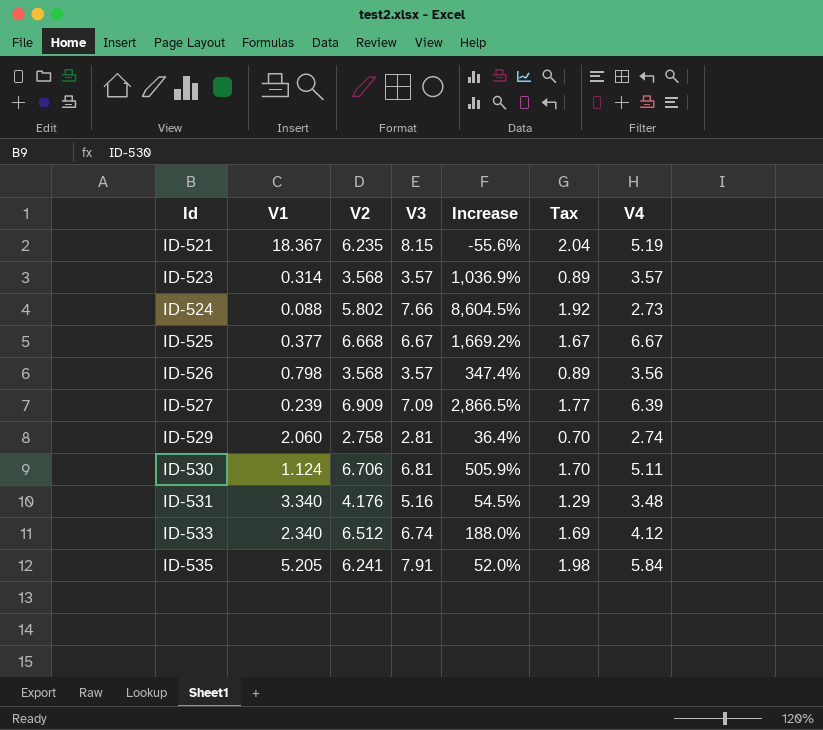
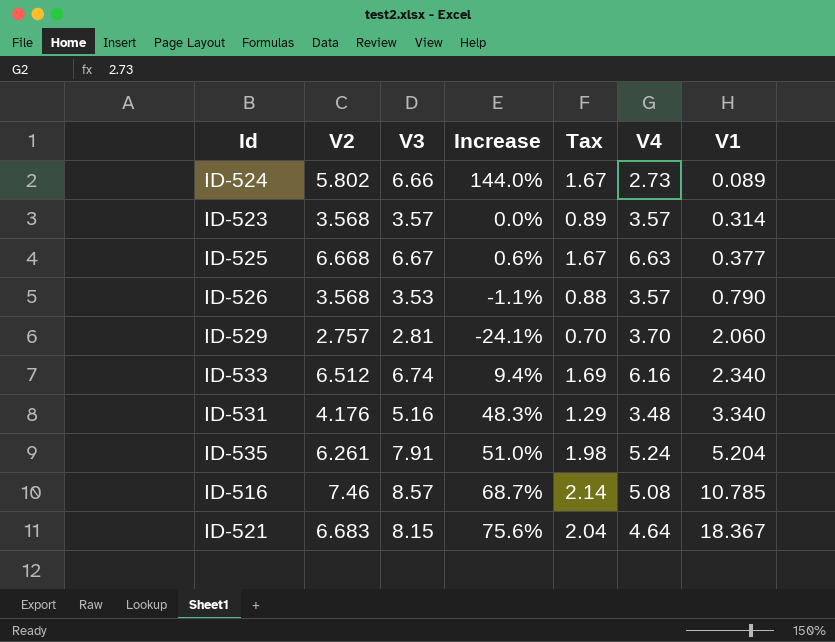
row order: Id ascending -> V1 ascending
column Increase | formula: ([V3] - [V1]) / [V1] -> ([V3] - [V4]) / [V4]
column V1 | position: 2 -> 7
row ID-527: 0.239 | 6.909 | 7.09 | 2,866.5% | 1.77 | 6.39 -> none
row ID-530: 1.124 | 6.706 | 6.81 | 505.9% | 1.70 | 5.11 -> none
ID-524 | V3: 7.66 -> 6.66
ID-524 | Tax: 1.92 -> 1.67
ID-524 | V1: 0.088 -> 0.089
ID-525 | V4: 6.67 -> 6.63
ID-526 | V3: 3.57 -> 3.53
ID-526 | Tax: 0.89 -> 0.88
ID-526 | V4: 3.56 -> 3.57
ID-526 | V1: 0.798 -> 0.790
ID-529 | V2: 2.758 -> 2.757
ID-529 | V4: 2.74 -> 3.70
ID-533 | V4: 4.12 -> 6.16
ID-535 | V2: 6.241 -> 6.261
ID-535 | V4: 5.84 -> 5.24
ID-535 | V1: 5.205 -> 5.204
row ID-516: none -> 7.46 | 8.57 | 68.7% | 2.14 | 5.08 | 10.785
ID-521 | V2: 6.235 -> 6.683
ID-521 | V4: 5.19 -> 4.64

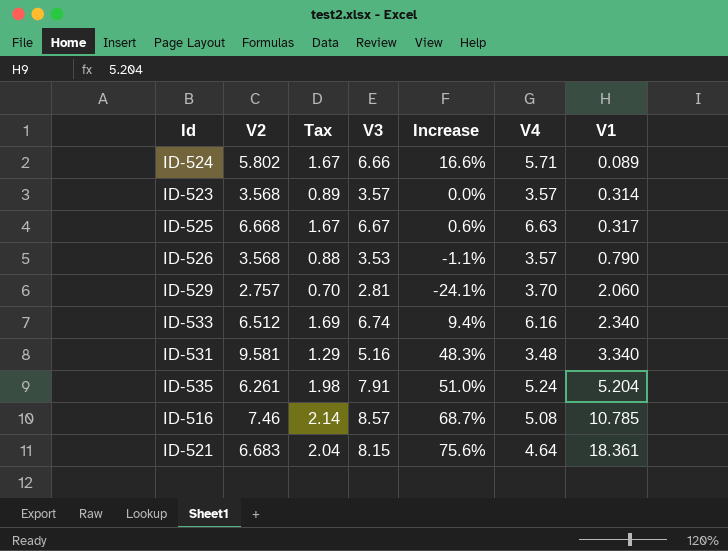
column Tax | position: 5 -> 3
ID-524 | Increase: 144.0% -> 16.6%
ID-524 | V4: 2.73 -> 5.71
ID-525 | V1: 0.377 -> 0.317
ID-531 | V2: 4.176 -> 9.581
ID-521 | V1: 18.367 -> 18.361

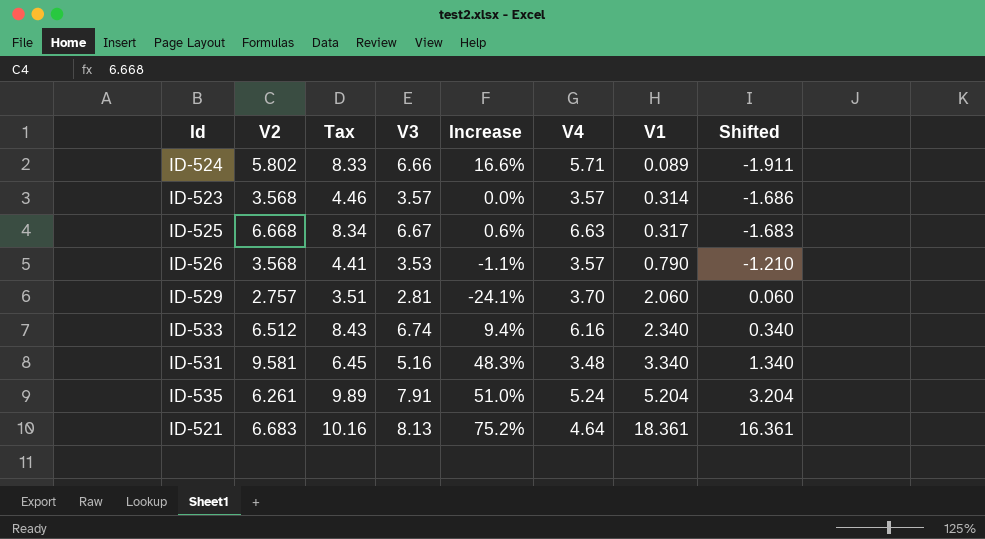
column Tax | formula: [V3] * 0.25 -> [V3] * 1.25
column Shifted | formula: none -> [V1] - 2
row ID-516: 7.46 | 2.14 | 8.57 | 68.7% | 5.08 | 10.785 -> none
ID-521 | V3: 8.15 -> 8.13
ID-521 | Increase: 75.6% -> 75.2%

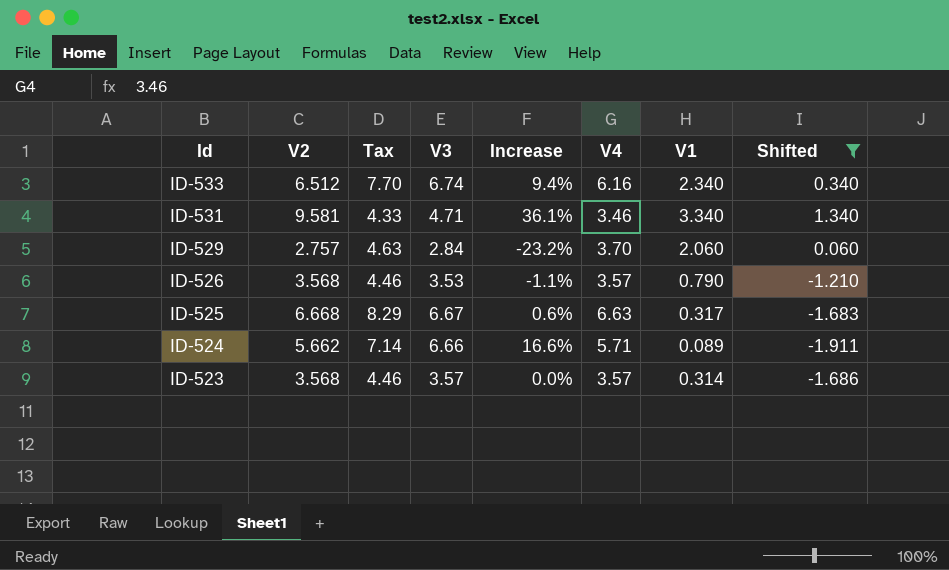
filter: none -> Shifted <= 1.340
row order: V1 ascending -> Id descending
column Tax | formula: [V3] * 1.25 -> [V4] * 1.25
ID-531 | V3: 5.16 -> 4.71
ID-531 | Increase: 48.3% -> 36.1%
ID-531 | V4: 3.48 -> 3.46
ID-529 | V3: 2.81 -> 2.84
ID-529 | Increase: -24.1% -> -23.2%
ID-524 | V2: 5.802 -> 5.662

